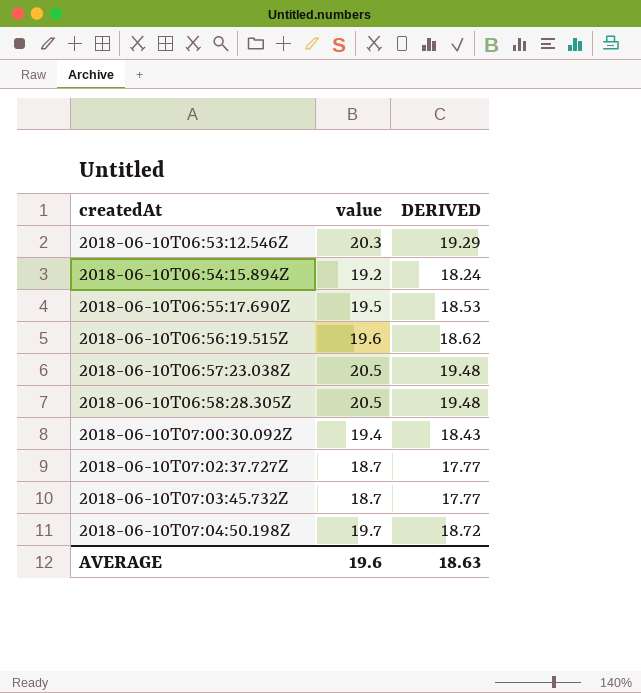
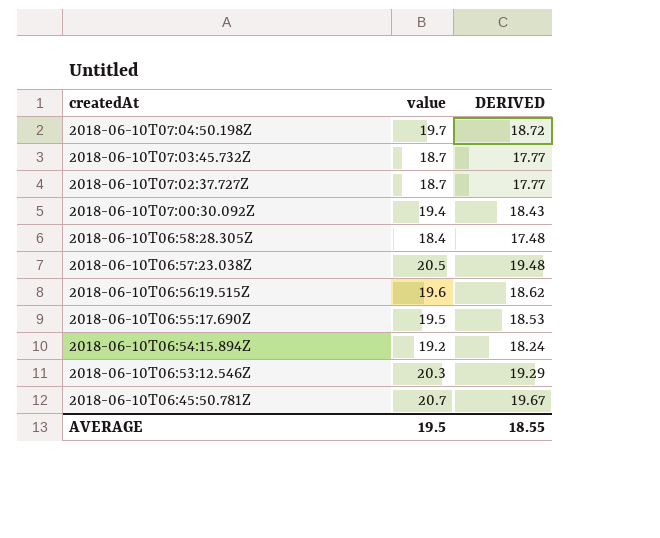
row order: createdAt ascending -> createdAt descending
2018-06-10T06:58:28.305Z | value: 20.5 -> 18.4
2018-06-10T06:58:28.305Z | DERIVED: 19.48 -> 17.48
row 2018-06-10T06:45:50.781Z: none -> 20.7 | 19.67
AVERAGE | value: 19.6 -> 19.5
AVERAGE | DERIVED: 18.63 -> 18.55

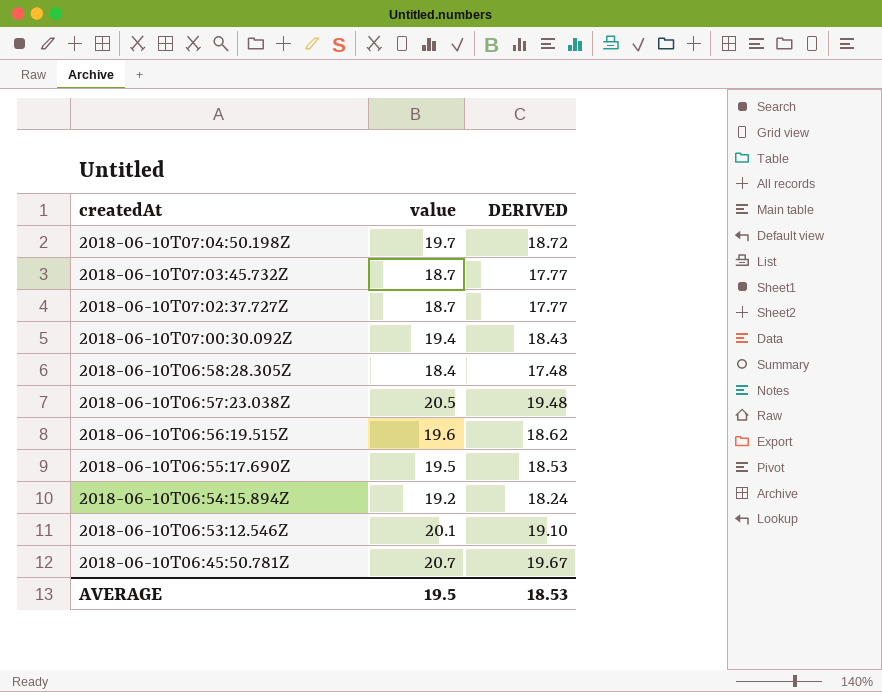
2018-06-10T06:53:12.546Z | value: 20.3 -> 20.1
2018-06-10T06:53:12.546Z | DERIVED: 19.29 -> 19.10
AVERAGE | DERIVED: 18.55 -> 18.53

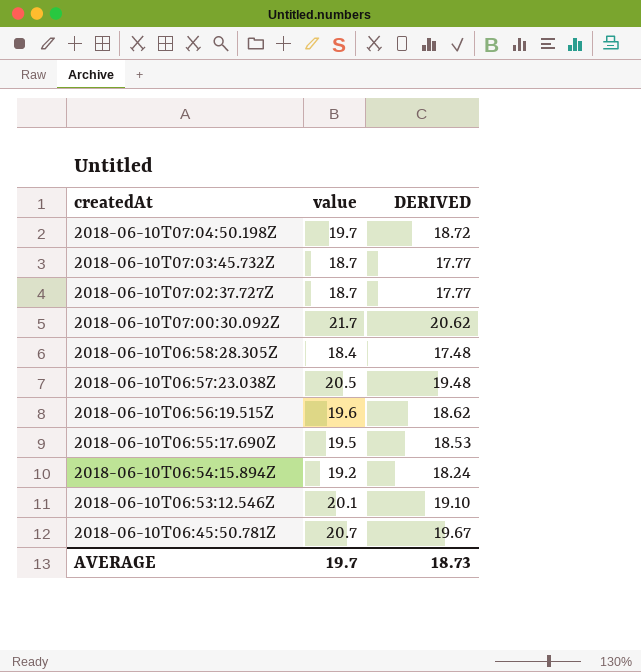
2018-06-10T07:00:30.092Z | value: 19.4 -> 21.7
2018-06-10T07:00:30.092Z | DERIVED: 18.43 -> 20.62
AVERAGE | value: 19.5 -> 19.7
AVERAGE | DERIVED: 18.53 -> 18.73

